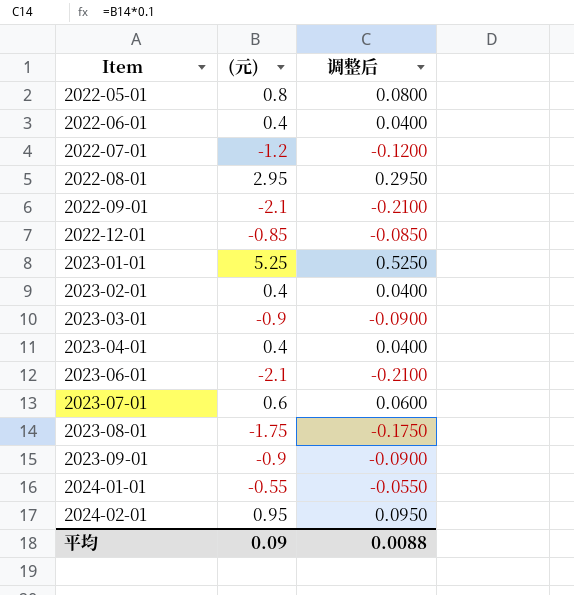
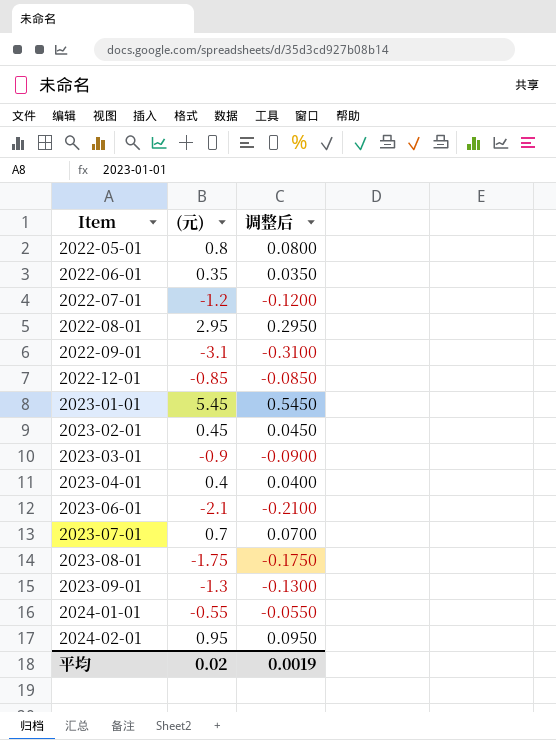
2022-06-01 | (元): 0.4 -> 0.35
2022-06-01 | 调整后: 0.0400 -> 0.0350
2022-09-01 | (元): -2.1 -> -3.1
2022-09-01 | 调整后: -0.2100 -> -0.3100
2023-01-01 | (元): 5.25 -> 5.45
2023-01-01 | 调整后: 0.5250 -> 0.5450
2023-02-01 | (元): 0.4 -> 0.45
2023-02-01 | 调整后: 0.0400 -> 0.0450
2023-07-01 | (元): 0.6 -> 0.7
2023-07-01 | 调整后: 0.0600 -> 0.0700
2023-09-01 | (元): -0.9 -> -1.3
2023-09-01 | 调整后: -0.0900 -> -0.1300
平均 | (元): 0.09 -> 0.02
平均 | 调整后: 0.0088 -> 0.0019

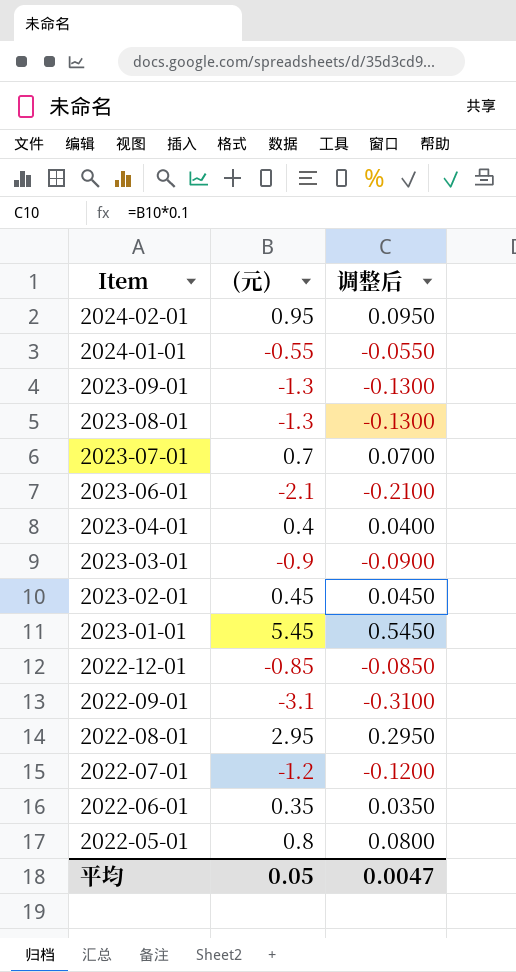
row order: Item ascending -> Item descending
2023-08-01 | (元): -1.75 -> -1.3
2023-08-01 | 调整后: -0.1750 -> -0.1300
平均 | (元): 0.02 -> 0.05
平均 | 调整后: 0.0019 -> 0.0047

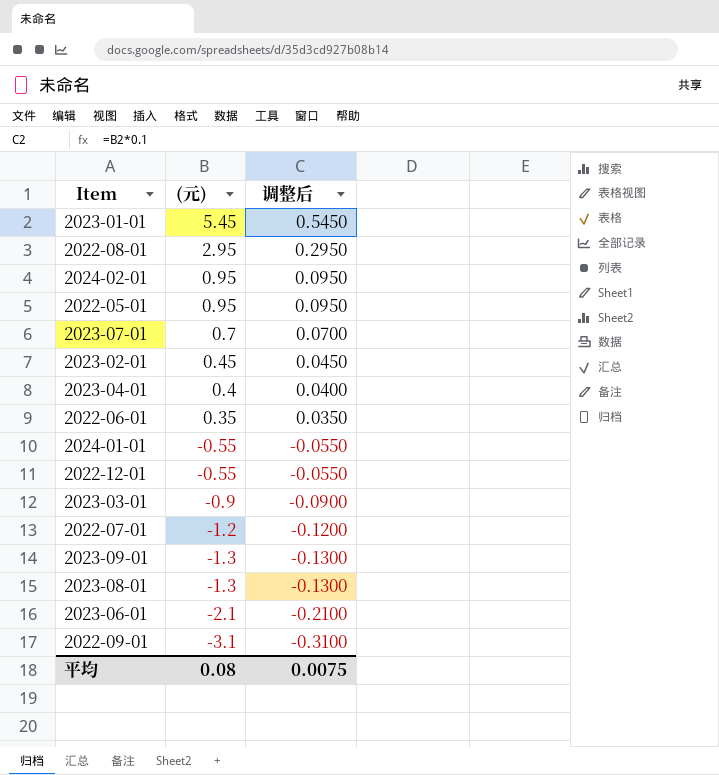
row order: Item descending -> (元) descending
2022-05-01 | (元): 0.8 -> 0.95
2022-05-01 | 调整后: 0.0800 -> 0.0950
2022-12-01 | (元): -0.85 -> -0.55
2022-12-01 | 调整后: -0.0850 -> -0.0550
平均 | (元): 0.05 -> 0.08
平均 | 调整后: 0.0047 -> 0.0075

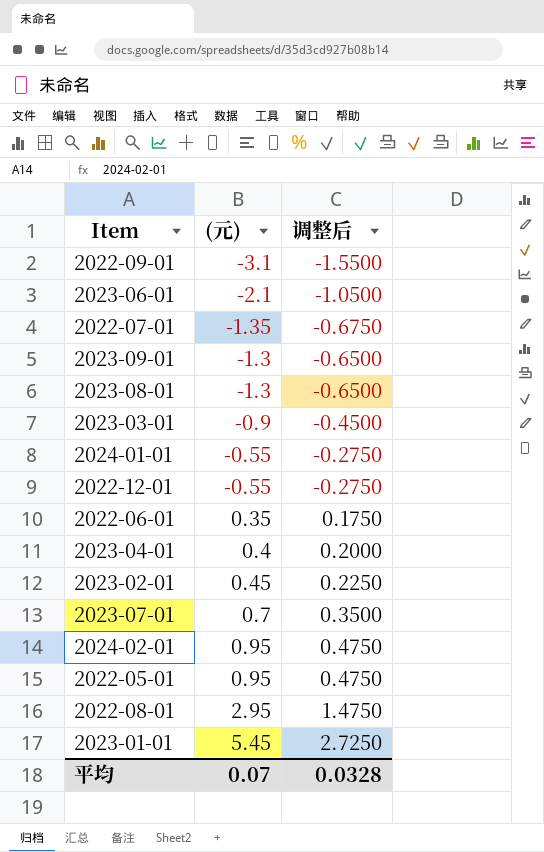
row order: (元) descending -> (元) ascending
column 调整后 | formula: [(元)] * 0.1 -> [(元)] * 0.5
2022-07-01 | (元): -1.2 -> -1.35
平均 | (元): 0.08 -> 0.07
平均 | 调整后: 0.0075 -> 0.0328

